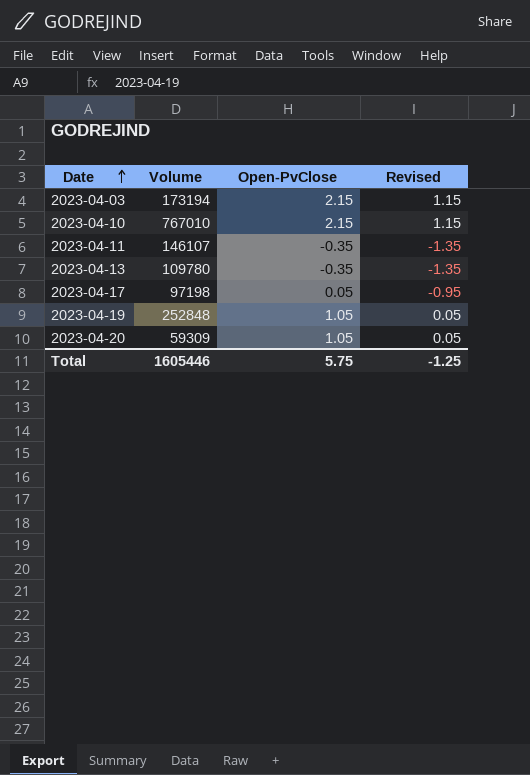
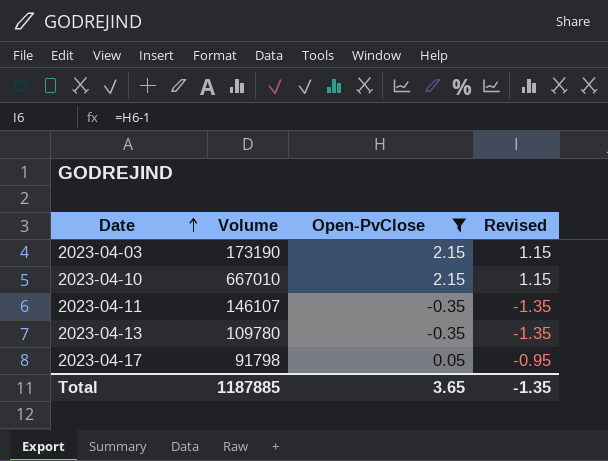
filter: none -> Open-PvClose != 1.05
2023-04-03 | Volume: 173194 -> 173190
2023-04-10 | Volume: 767010 -> 667010
2023-04-17 | Volume: 97198 -> 91798
Total | Volume: 1605446 -> 1187885
Total | Open-PvClose: 5.75 -> 3.65
Total | Revised: -1.25 -> -1.35

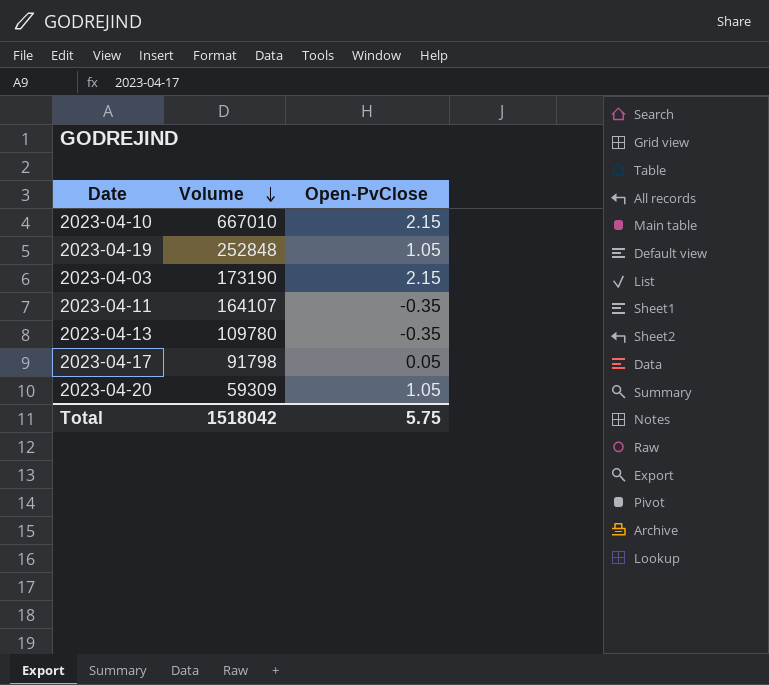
filter: Open-PvClose != 1.05 -> none
row order: Date ascending -> Volume descending
column Revised | formula: [Open-PvClose] - 1 -> none
2023-04-11 | Volume: 146107 -> 164107
Total | Volume: 1187885 -> 1518042
Total | Open-PvClose: 3.65 -> 5.75

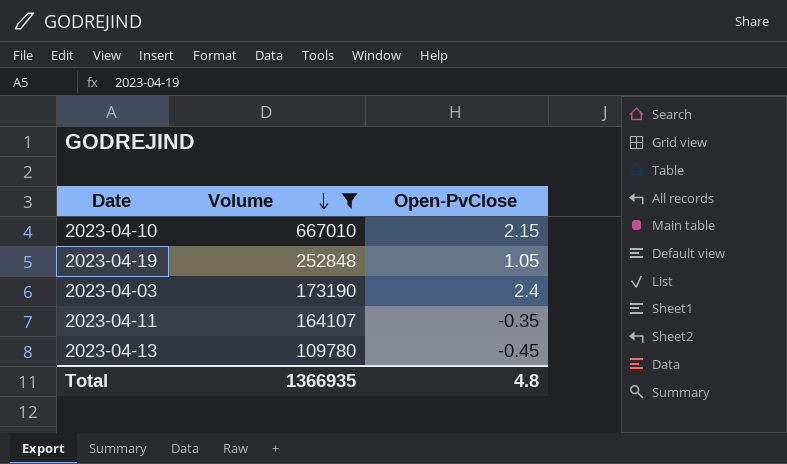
filter: none -> Volume >= 109780
2023-04-03 | Open-PvClose: 2.15 -> 2.4
2023-04-13 | Open-PvClose: -0.35 -> -0.45
Total | Volume: 1518042 -> 1366935
Total | Open-PvClose: 5.75 -> 4.8

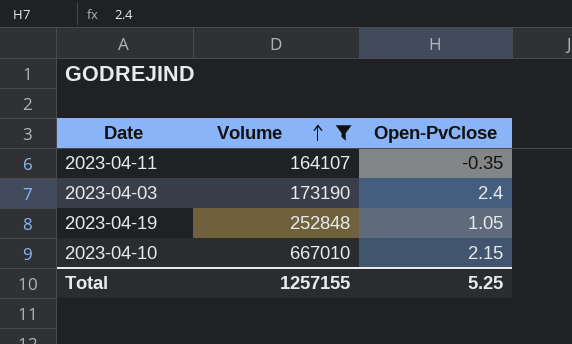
row order: Volume descending -> Volume ascending
row 2023-04-13: 109780 | -0.45 -> none
Total | Volume: 1366935 -> 1257155
Total | Open-PvClose: 4.8 -> 5.25

